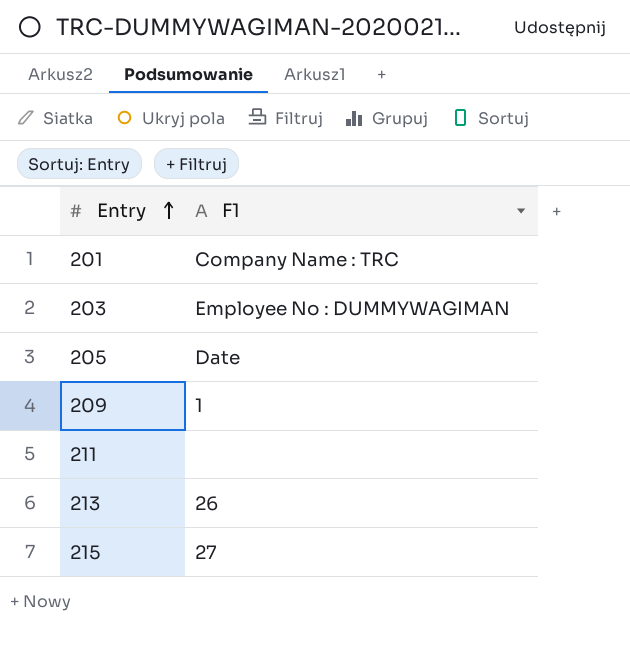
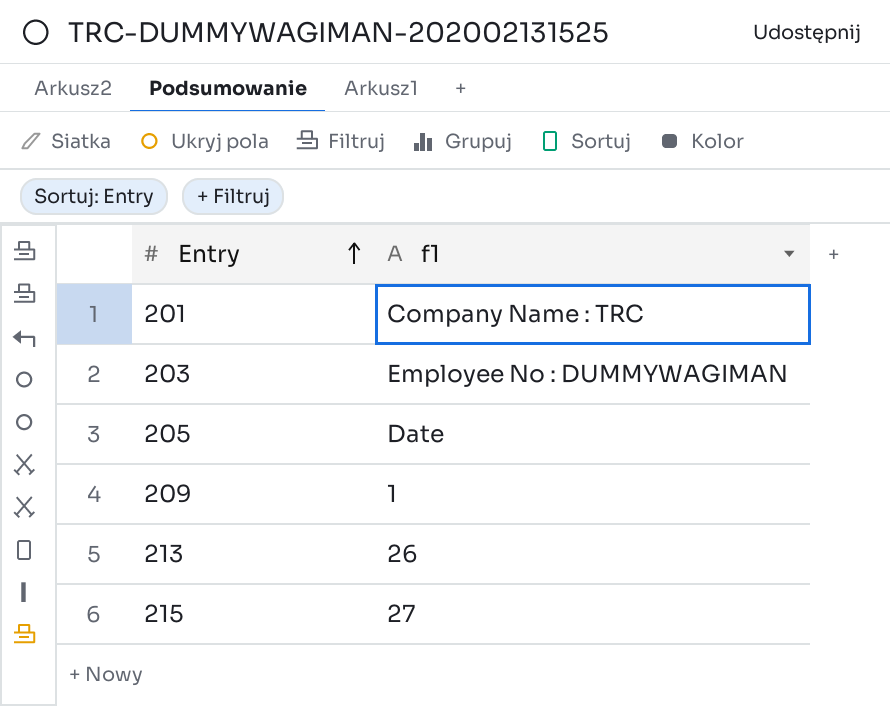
column name: F1 -> f1
row 211: none -> none

